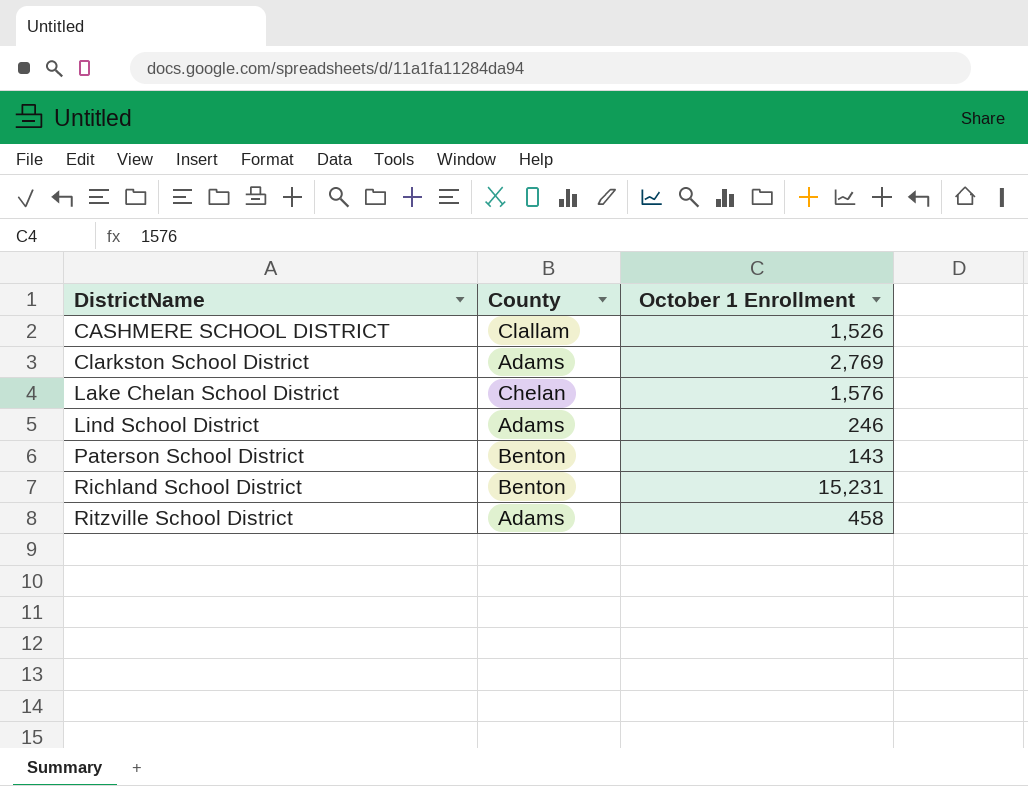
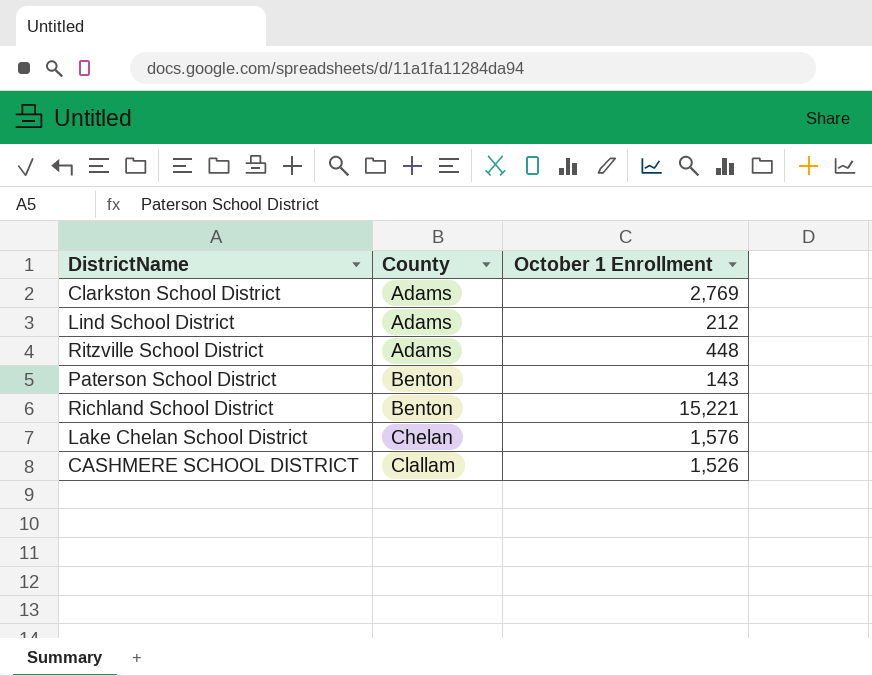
row order: DistrictName ascending -> County ascending
Lind School District | October 1 Enrollment: 246 -> 212
Ritzville School District | October 1 Enrollment: 458 -> 448
Richland School District | October 1 Enrollment: 15,231 -> 15,221

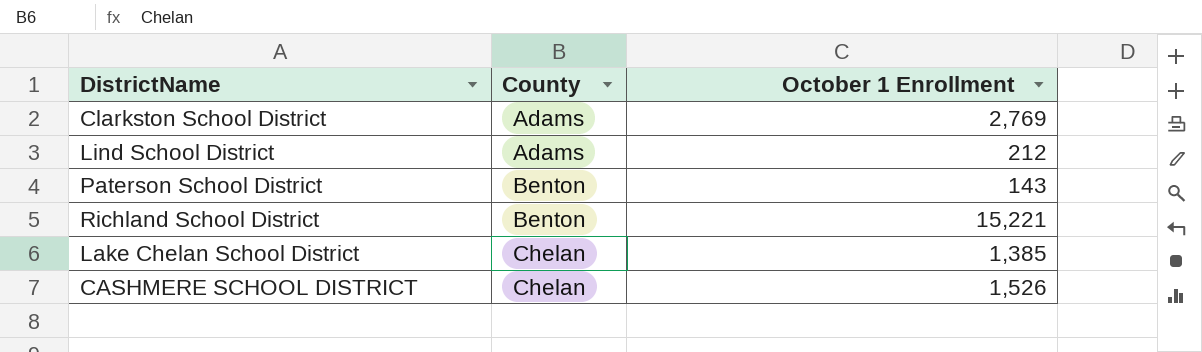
row Ritzville School District: Adams | 448 -> none
Lake Chelan School District | October 1 Enrollment: 1,576 -> 1,385
CASHMERE SCHOOL DISTRICT | County: Clallam -> Chelan

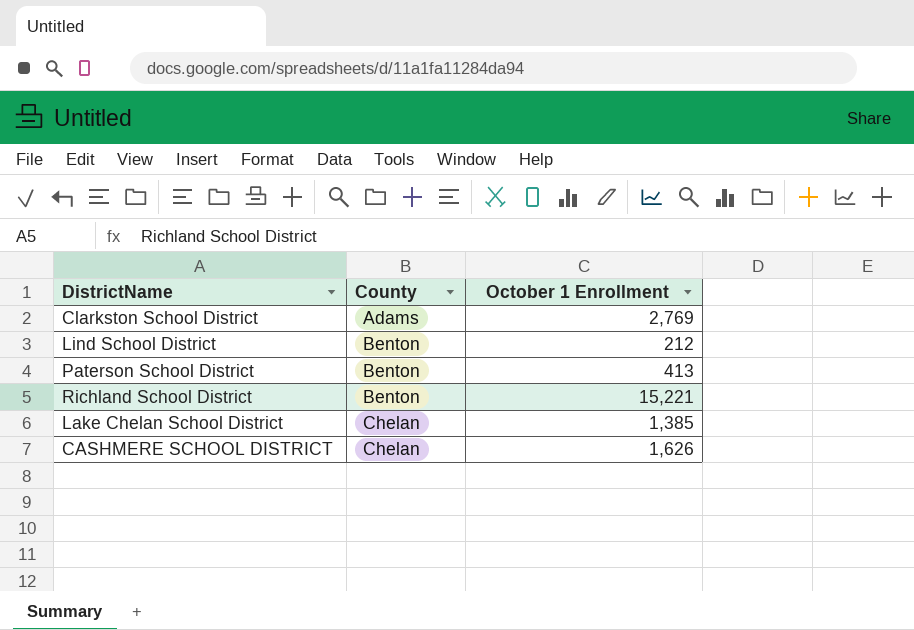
Lind School District | County: Adams -> Benton
Paterson School District | October 1 Enrollment: 143 -> 413
CASHMERE SCHOOL DISTRICT | October 1 Enrollment: 1,526 -> 1,626

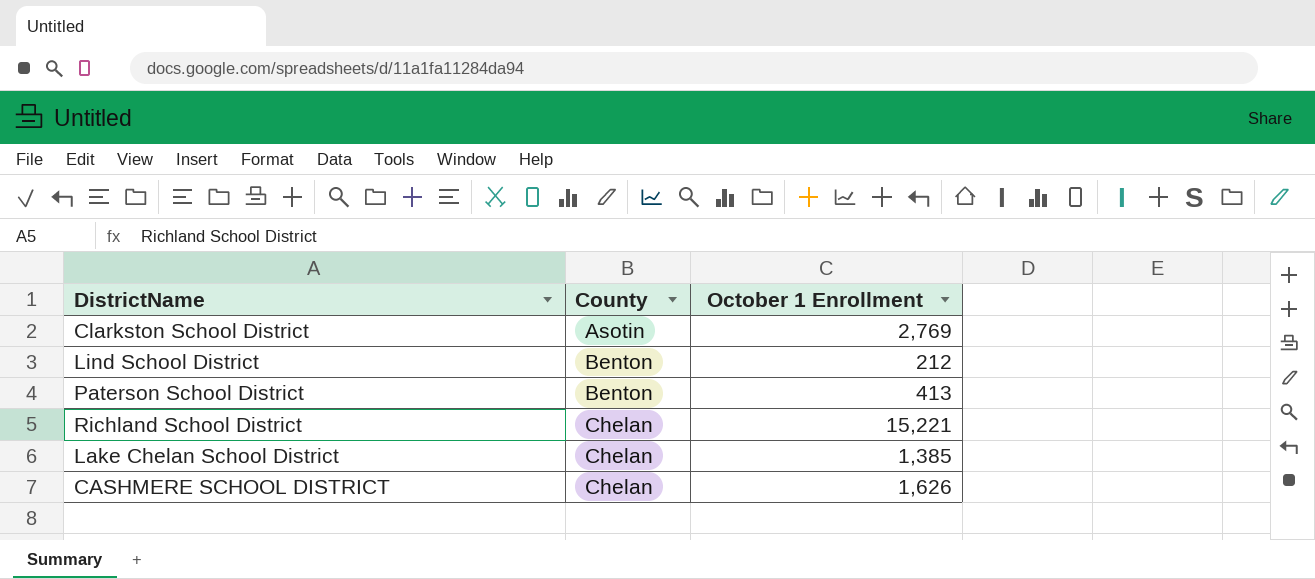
Clarkston School District | County: Adams -> Asotin
Richland School District | County: Benton -> Chelan

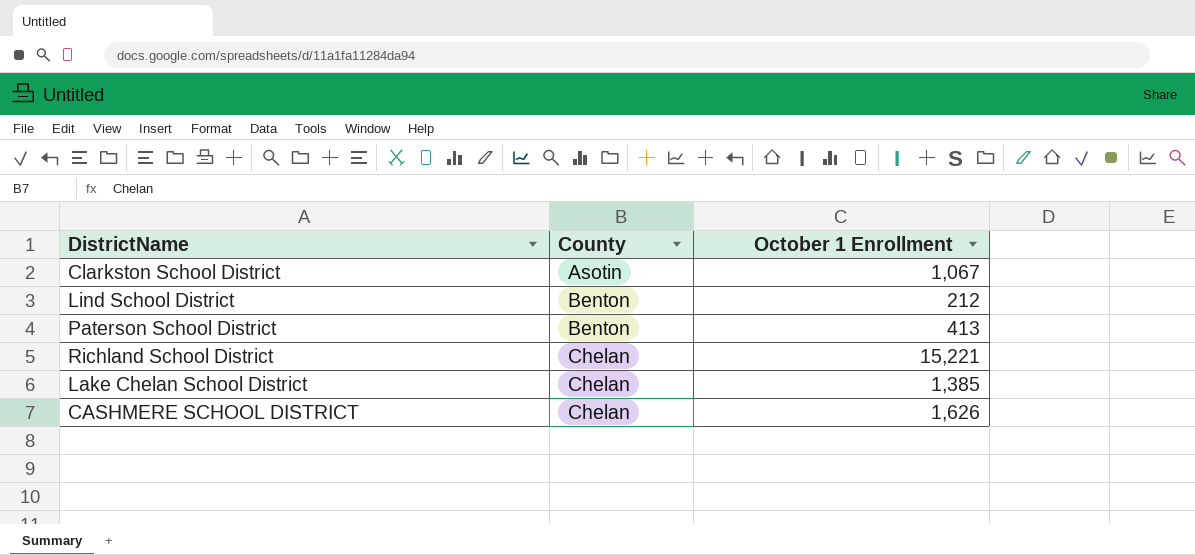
Clarkston School District | October 1 Enrollment: 2,769 -> 1,067

